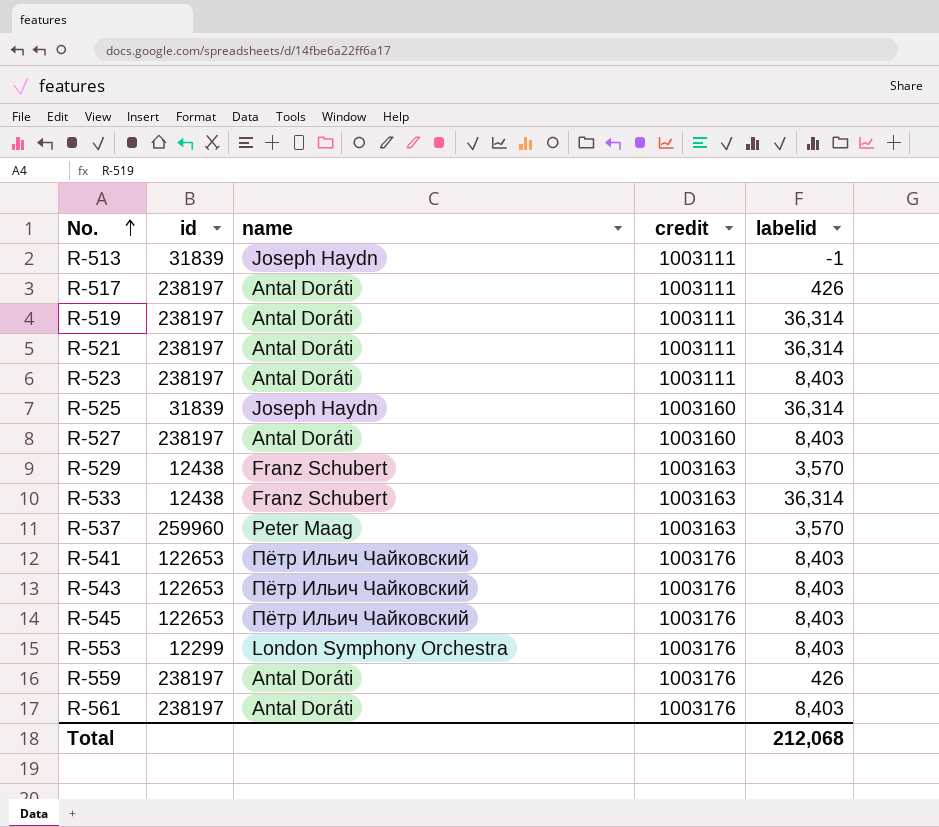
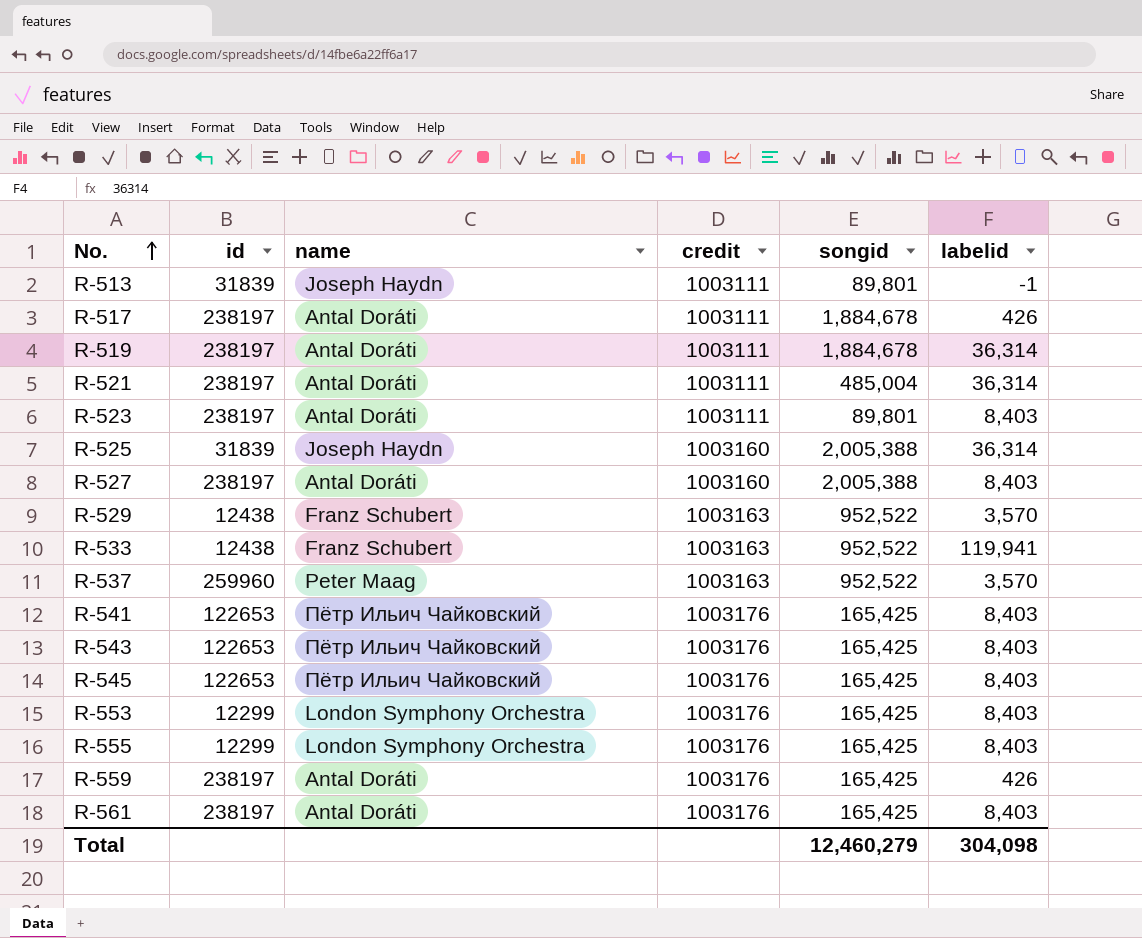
column songid | position: none -> 5
R-533 | labelid: 36,314 -> 119,941
row R-555: none -> 12299 | London Symphony Orchestra | 1003176 | 165,425 | 8,403
Total | labelid: 212,068 -> 304,098

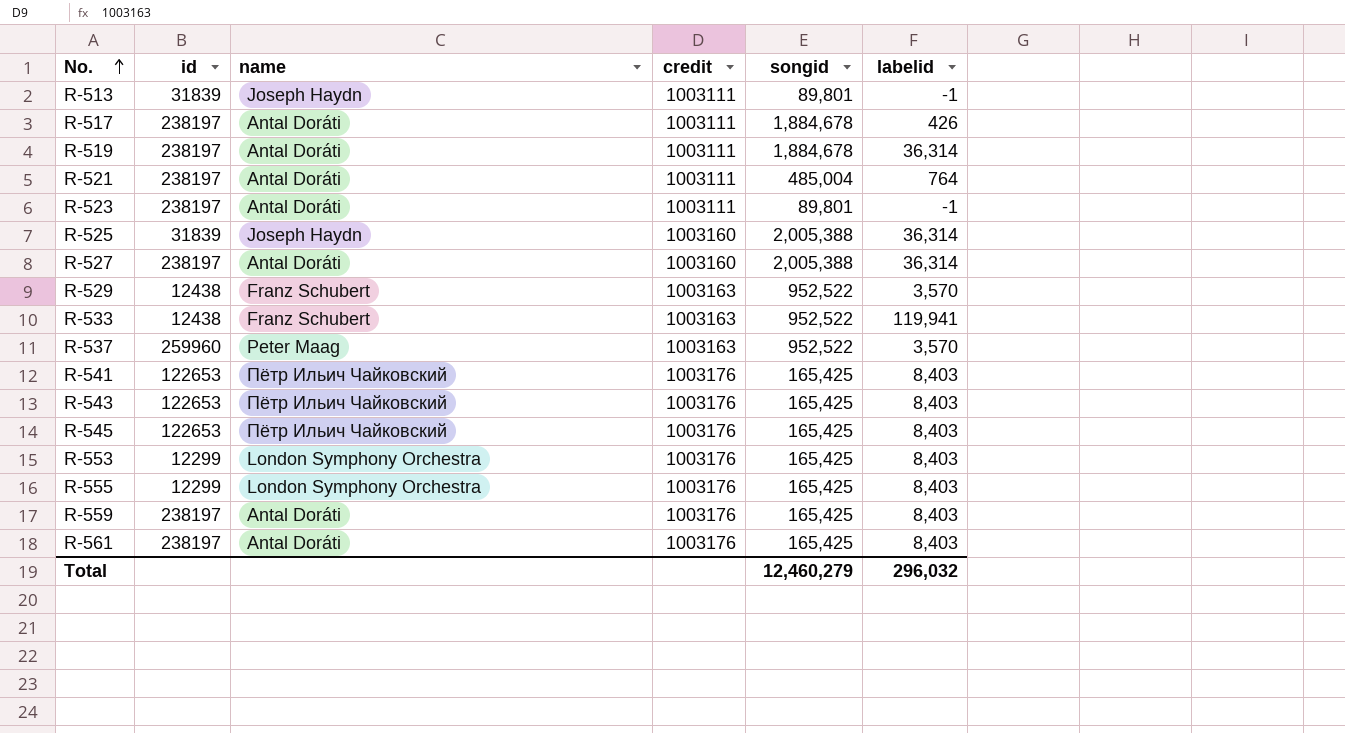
R-521 | labelid: 36,314 -> 764
R-523 | labelid: 8,403 -> -1
R-527 | labelid: 8,403 -> 36,314
R-559 | labelid: 426 -> 8,403
Total | labelid: 304,098 -> 296,032

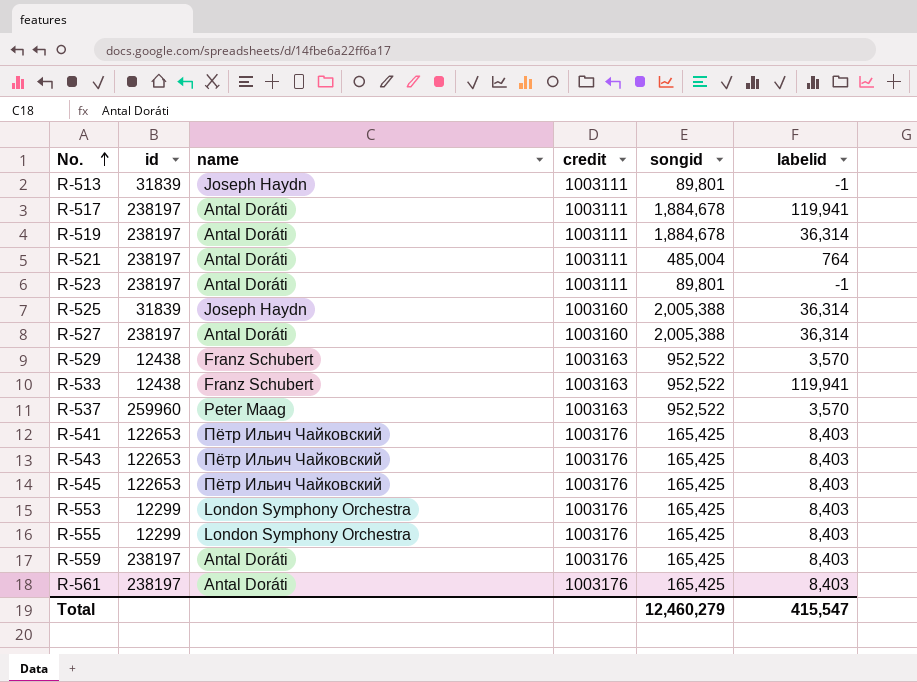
R-517 | labelid: 426 -> 119,941
Total | labelid: 296,032 -> 415,547

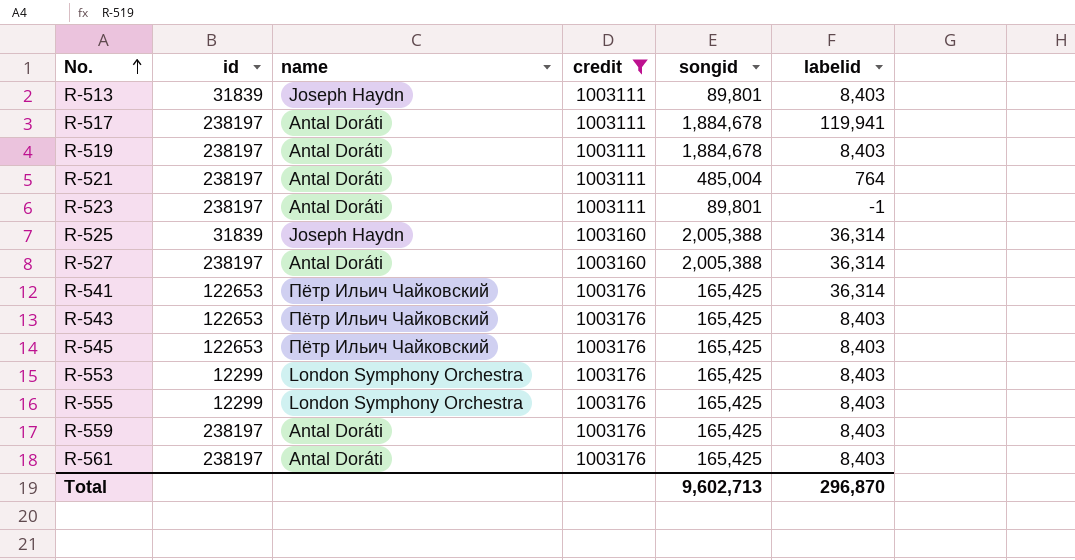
filter: none -> credit != 1003163
R-513 | labelid: -1 -> 8,403
R-519 | labelid: 36,314 -> 8,403
R-541 | labelid: 8,403 -> 36,314
Total | songid: 12,460,279 -> 9,602,713
Total | labelid: 415,547 -> 296,870

